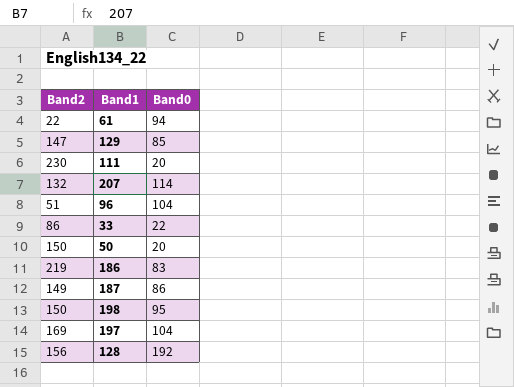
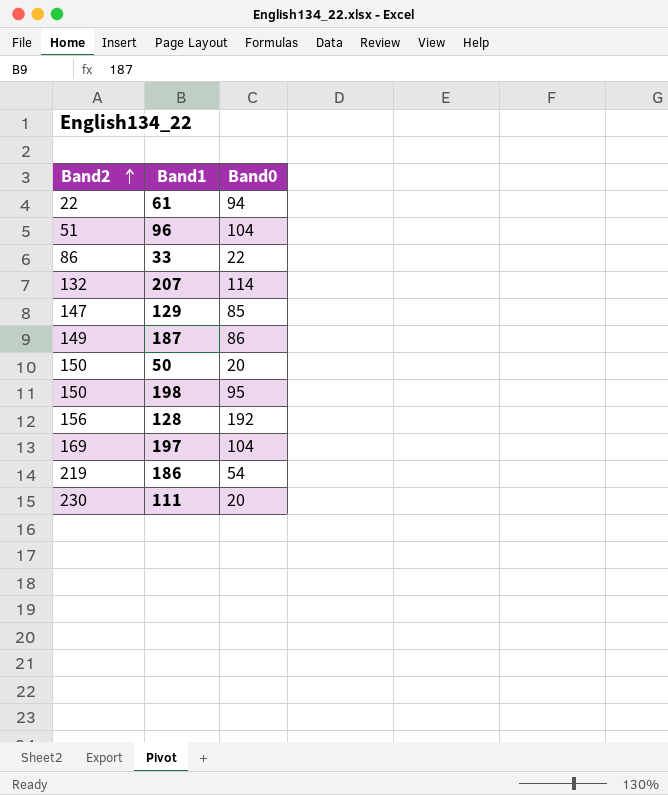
row order: none -> Band2 ascending
186 | Band0: 83 -> 54

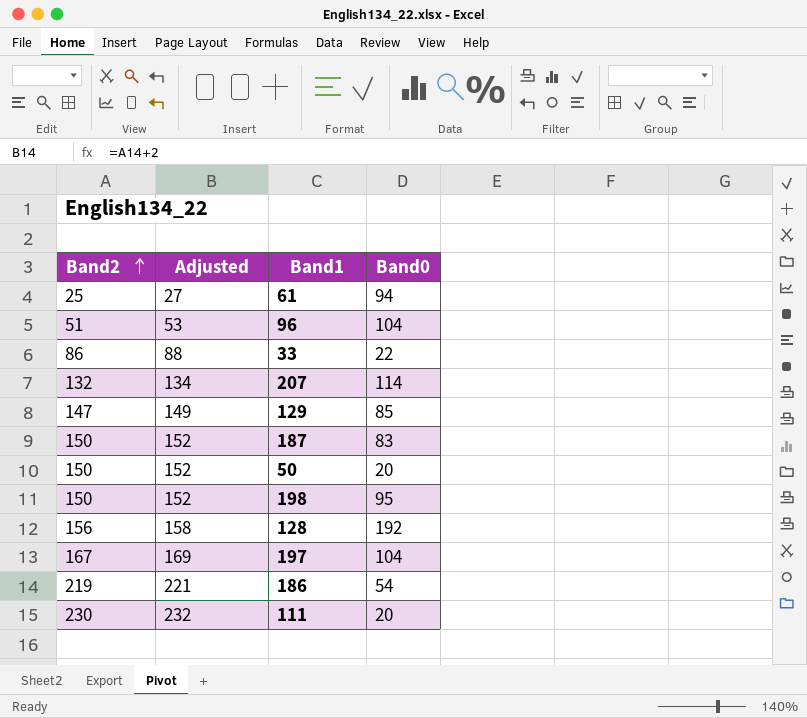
column Adjusted | formula: none -> [Band2] + 2
61 | Band2: 22 -> 25
187 | Band2: 149 -> 150
187 | Band0: 86 -> 83
197 | Band2: 169 -> 167

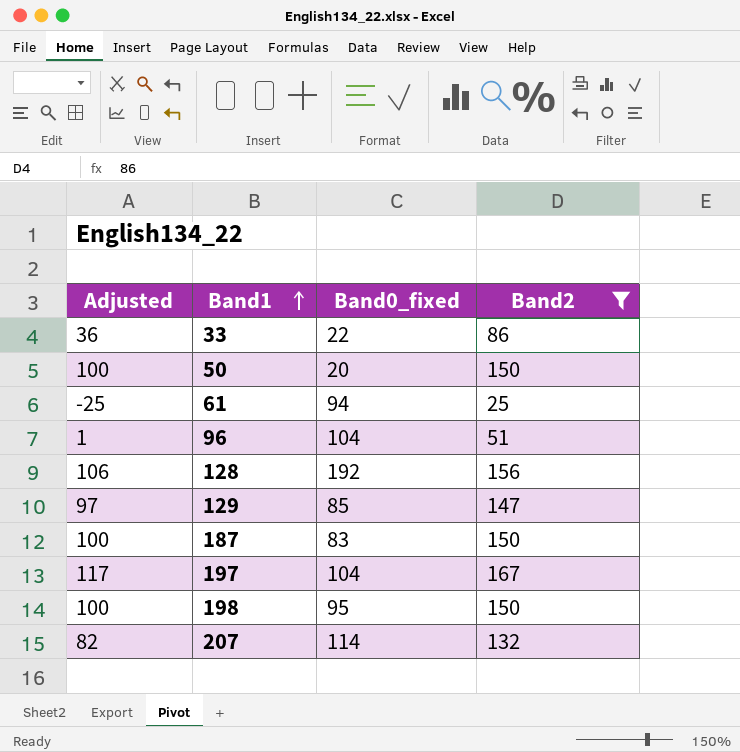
filter: none -> Band2 <= 167
row order: Band2 ascending -> Band1 ascending
column Adjusted | formula: [Band2] + 2 -> [Band2] - 50
column name: Band0 -> Band0_fixed
column Band2 | position: 1 -> 4

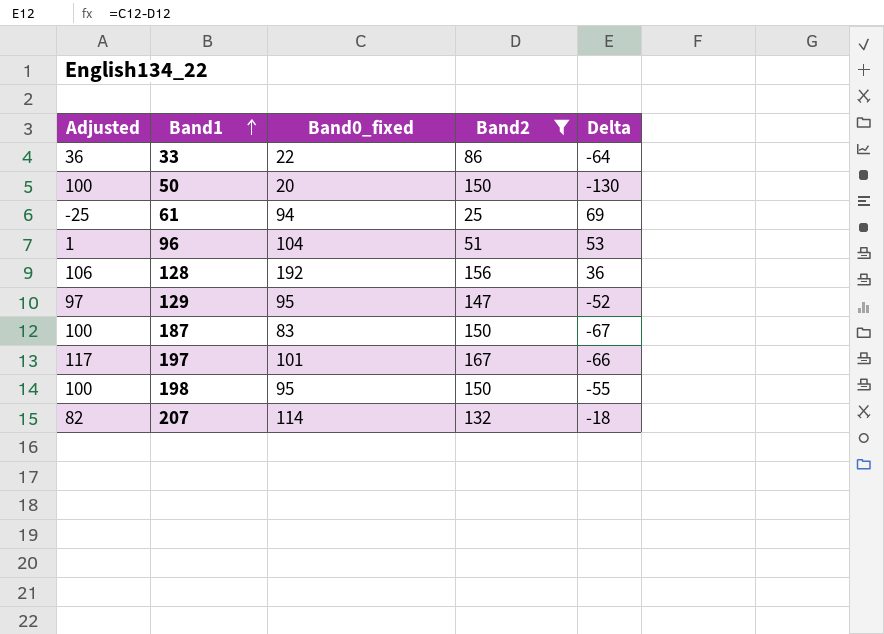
column Delta | formula: none -> [Band0_fixed] - [Band2]
129 | Band0_fixed: 85 -> 95
197 | Band0_fixed: 104 -> 101

